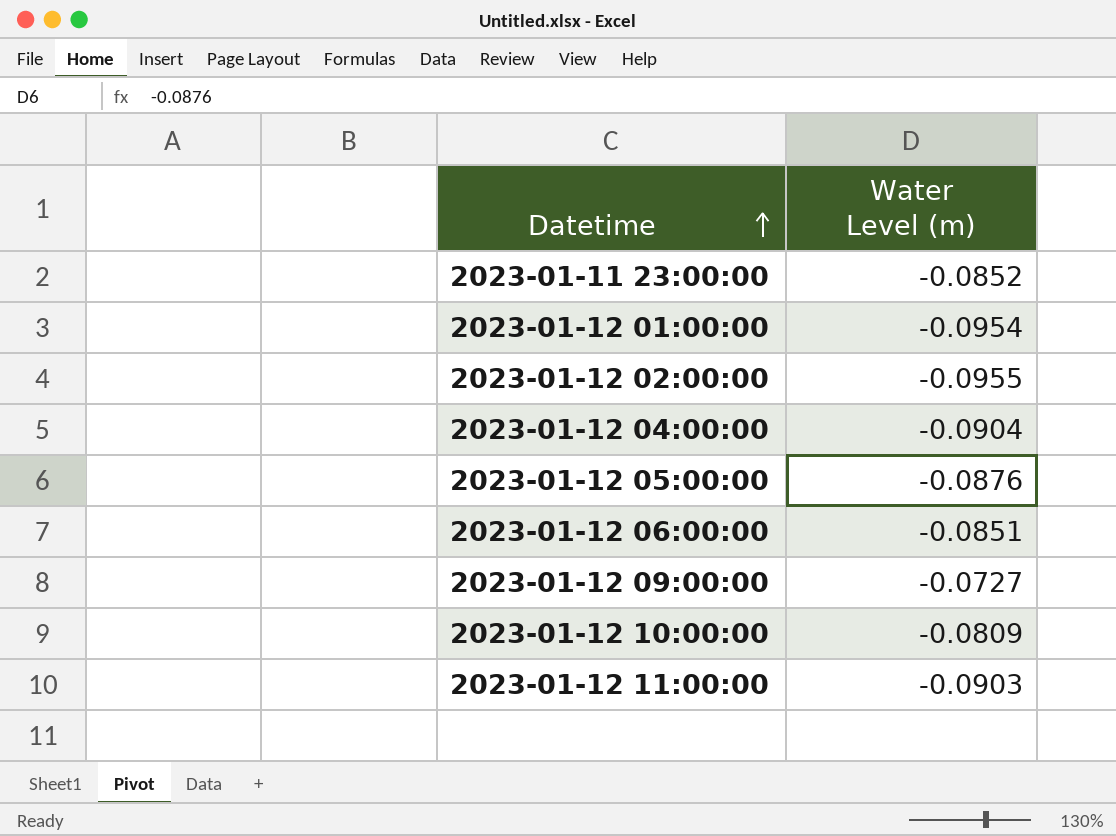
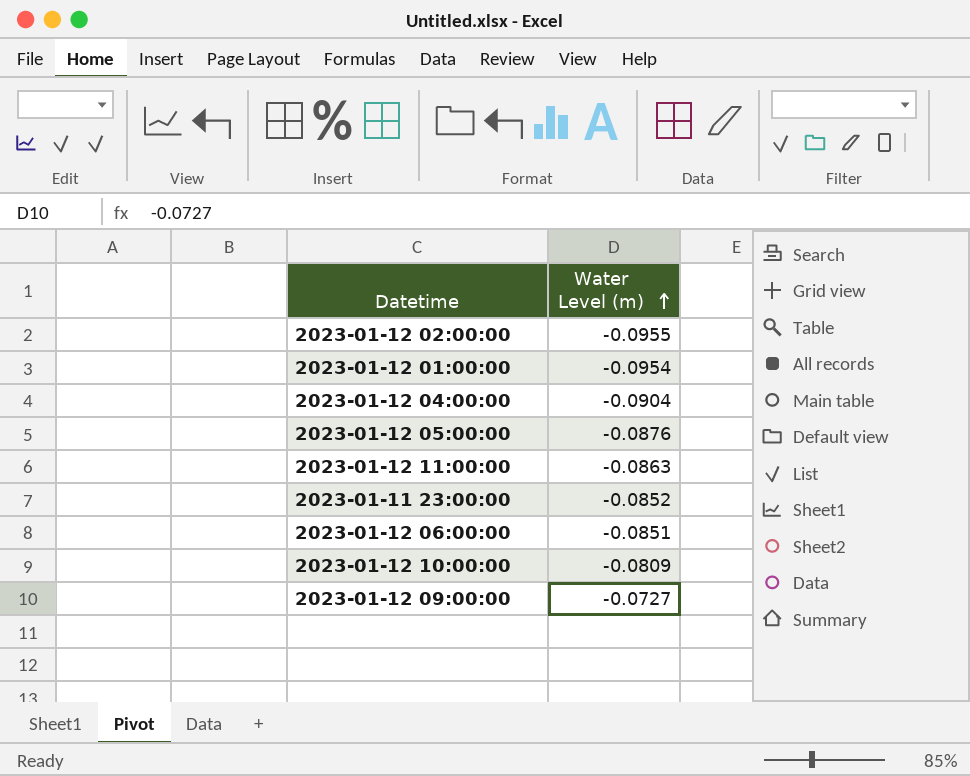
row order: Datetime ascending -> Water Level (m) ascending
2023-01-12 11:00:00 | Water Level (m): -0.0903 -> -0.0863

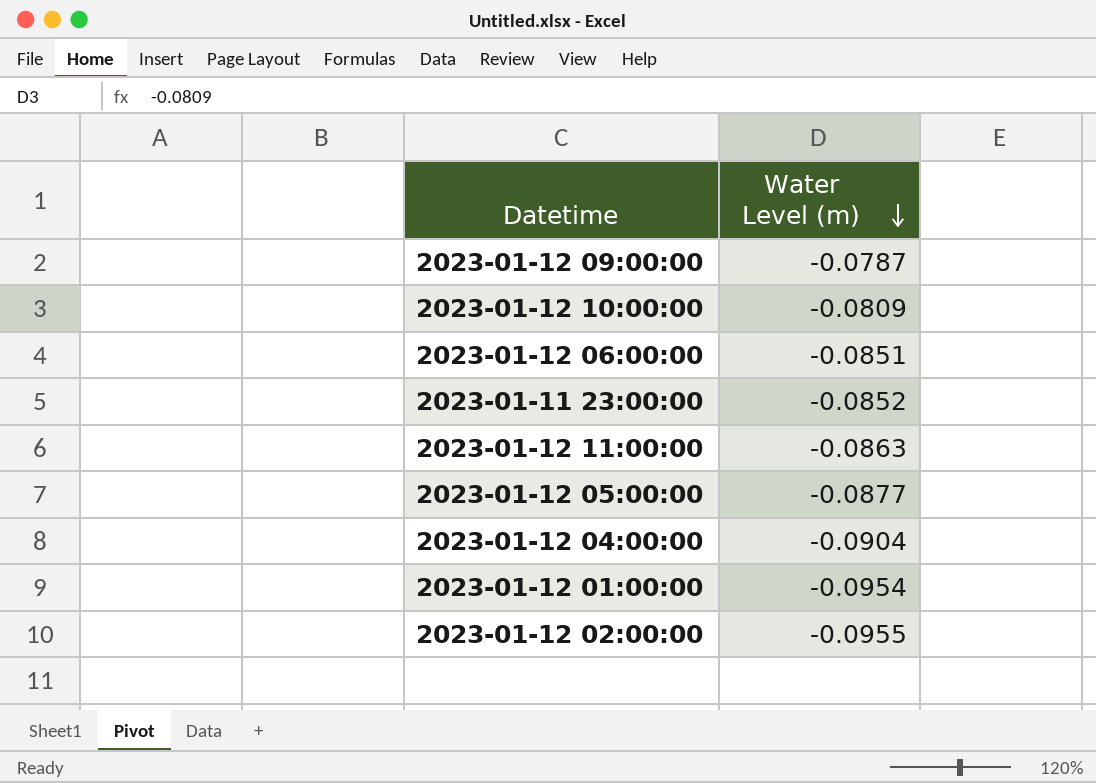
row order: Water Level (m) ascending -> Water Level (m) descending
2023-01-12 09:00:00 | Water Level (m): -0.0727 -> -0.0787
2023-01-12 05:00:00 | Water Level (m): -0.0876 -> -0.0877

